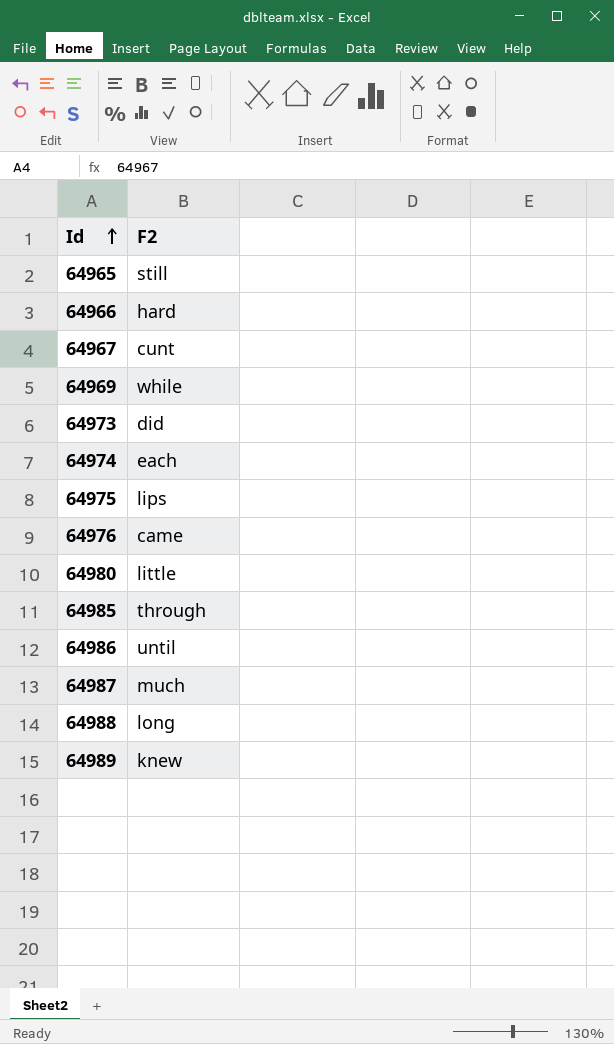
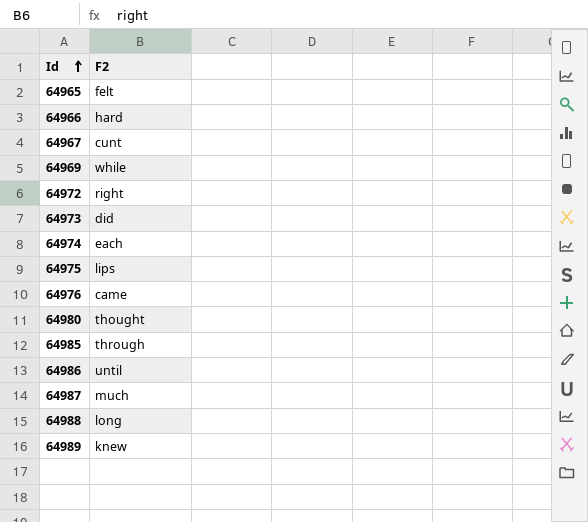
64965 | F2: still -> felt
row 64972: none -> right
64980 | F2: little -> thought

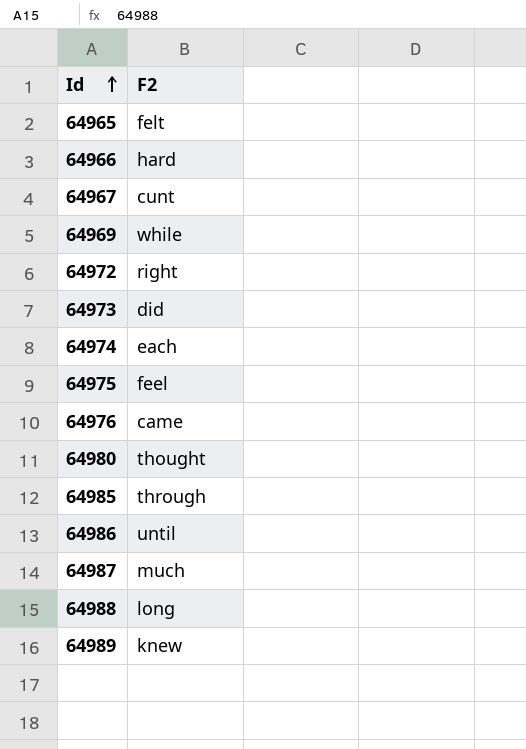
64975 | F2: lips -> feel

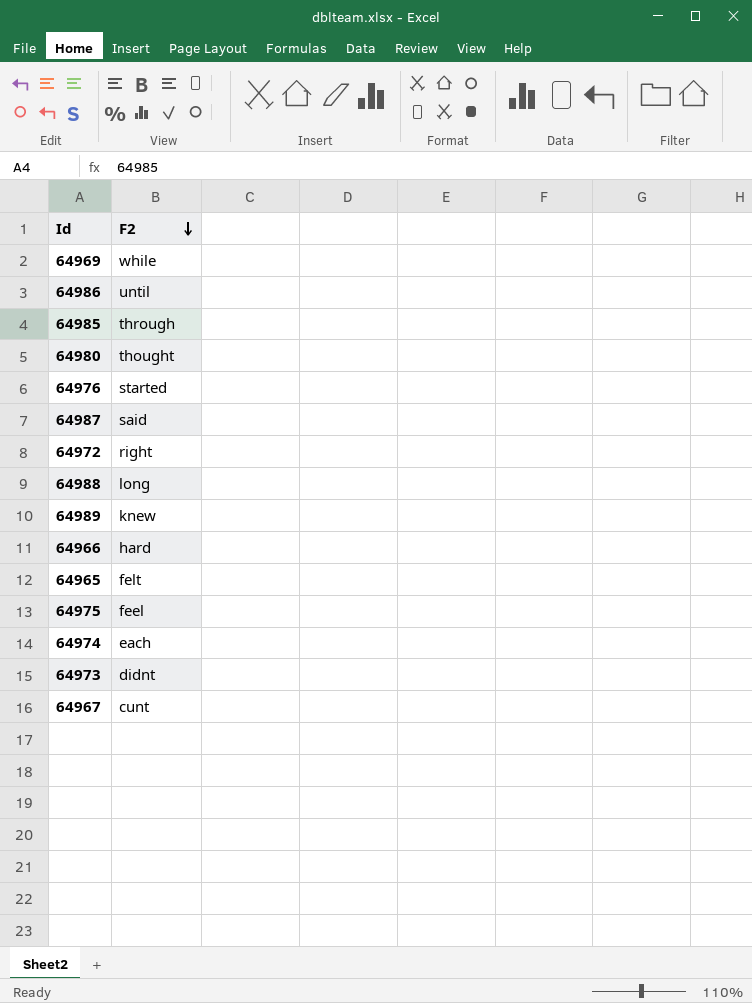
row order: Id ascending -> F2 descending
64976 | F2: came -> started
64987 | F2: much -> said
64973 | F2: did -> didnt

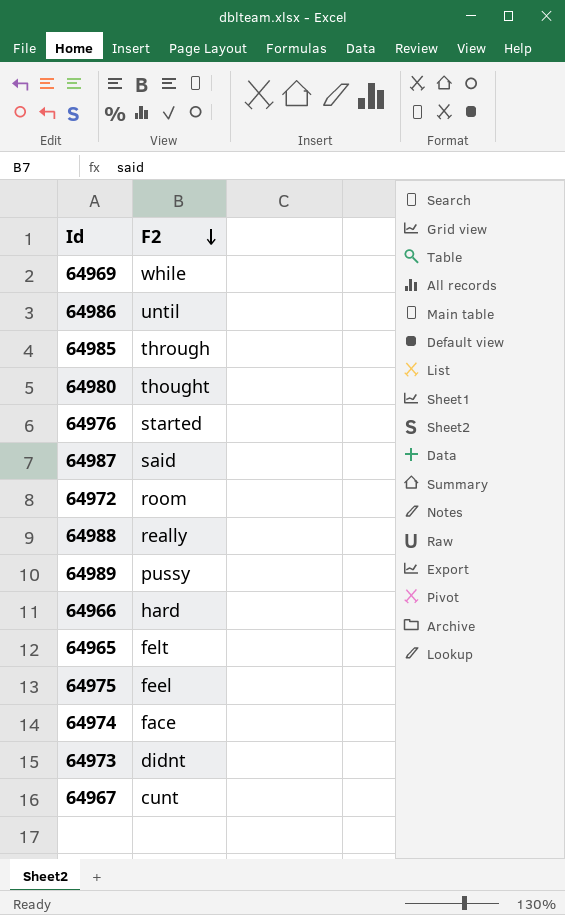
64972 | F2: right -> room
64988 | F2: long -> really
64989 | F2: knew -> pussy
64974 | F2: each -> face

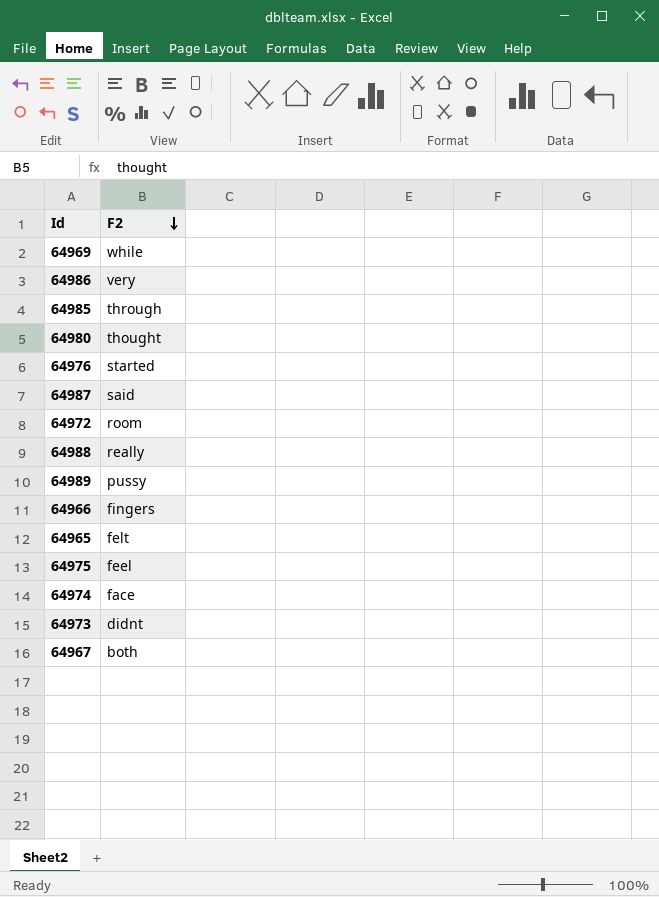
64986 | F2: until -> very
64966 | F2: hard -> fingers
64967 | F2: cunt -> both

